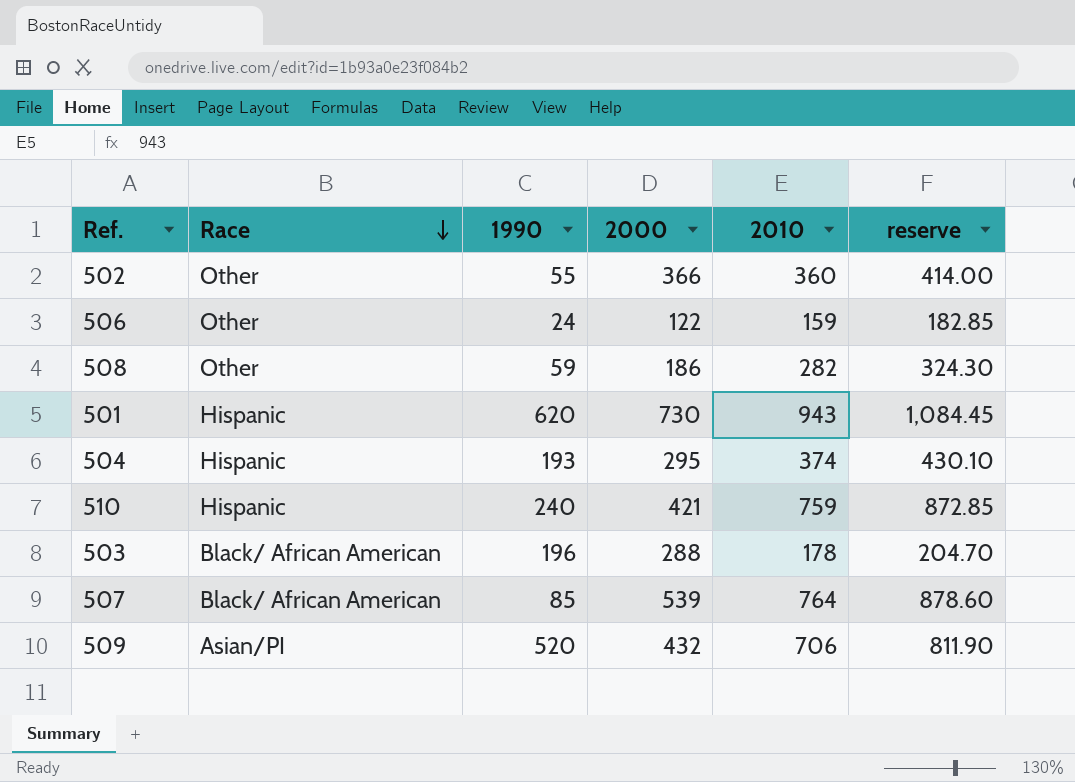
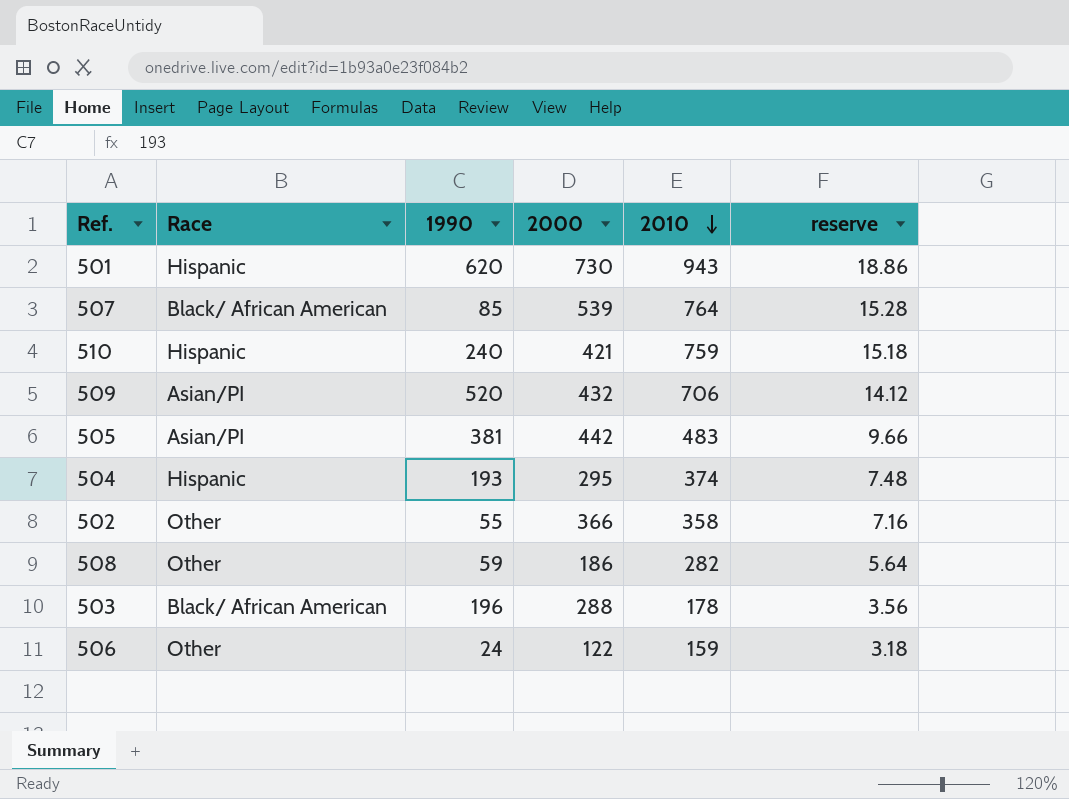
row order: Race descending -> 2010 descending
column reserve | formula: [2010] * 1.15 -> [2010] * 0.02
row 505: none -> Asian/PI | 381 | 442 | 483 | 9.66
502 | 2010: 360 -> 358

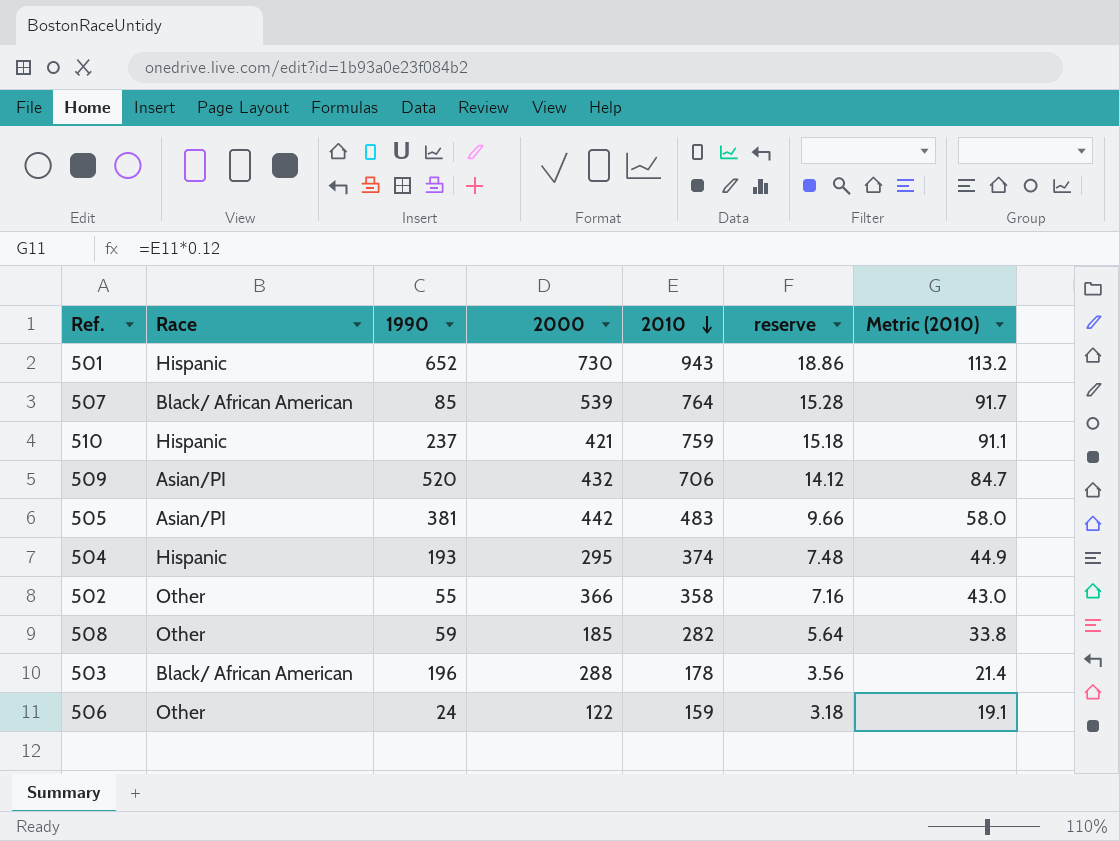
column Metric (2010) | formula: none -> [2010] * 0.12
501 | 1990: 620 -> 652
510 | 1990: 240 -> 237
508 | 2000: 186 -> 185

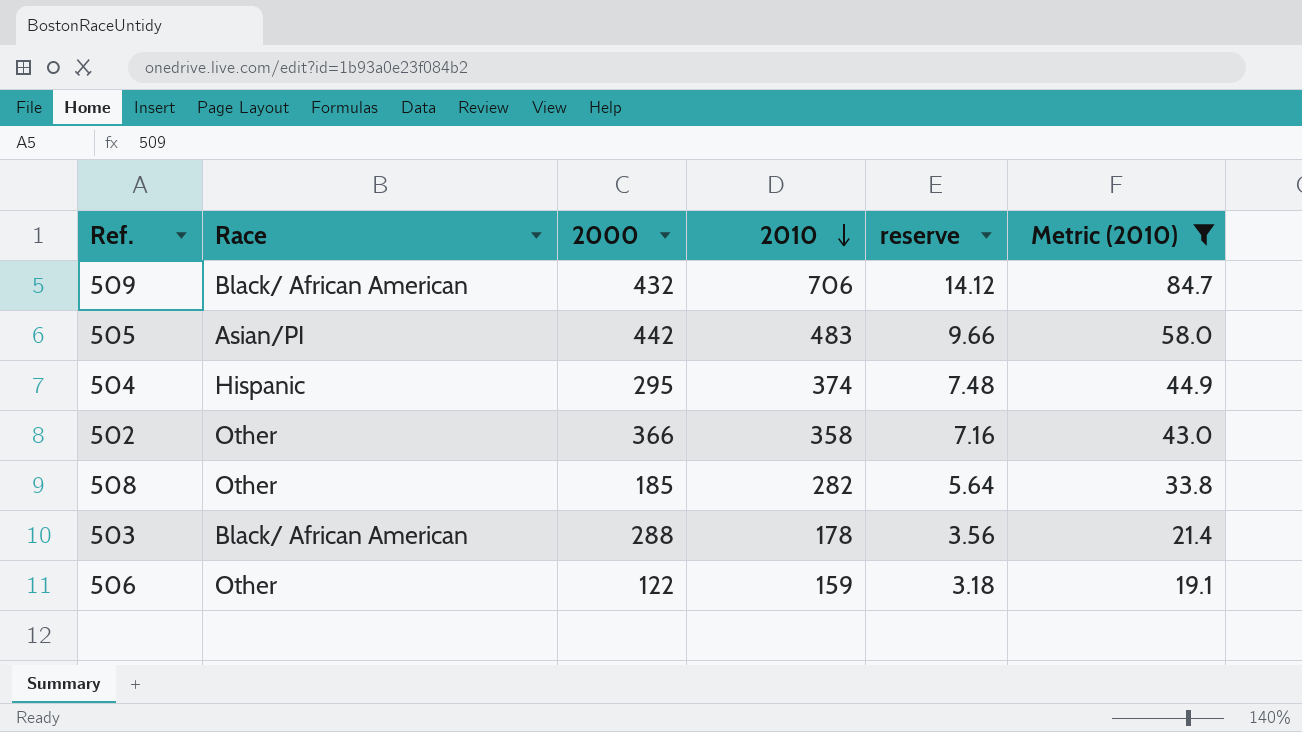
filter: none -> Metric (2010) <= 84.7
column 1990 | position: 3 -> none
509 | Race: Asian/PI -> Black/ African American

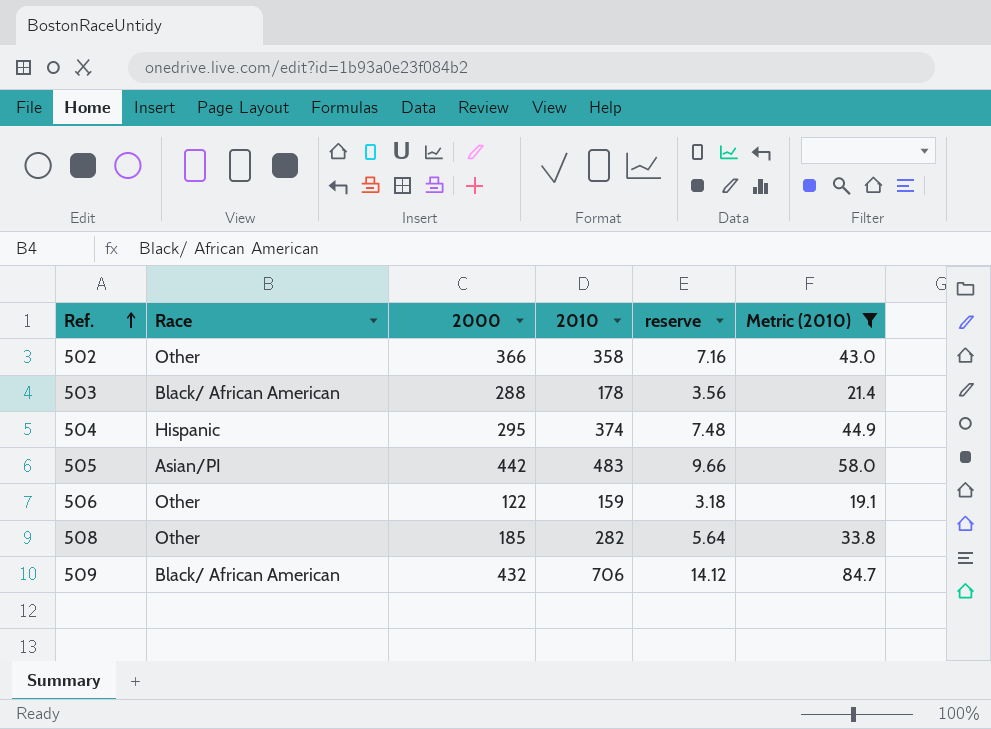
row order: 2010 descending -> Ref. ascending

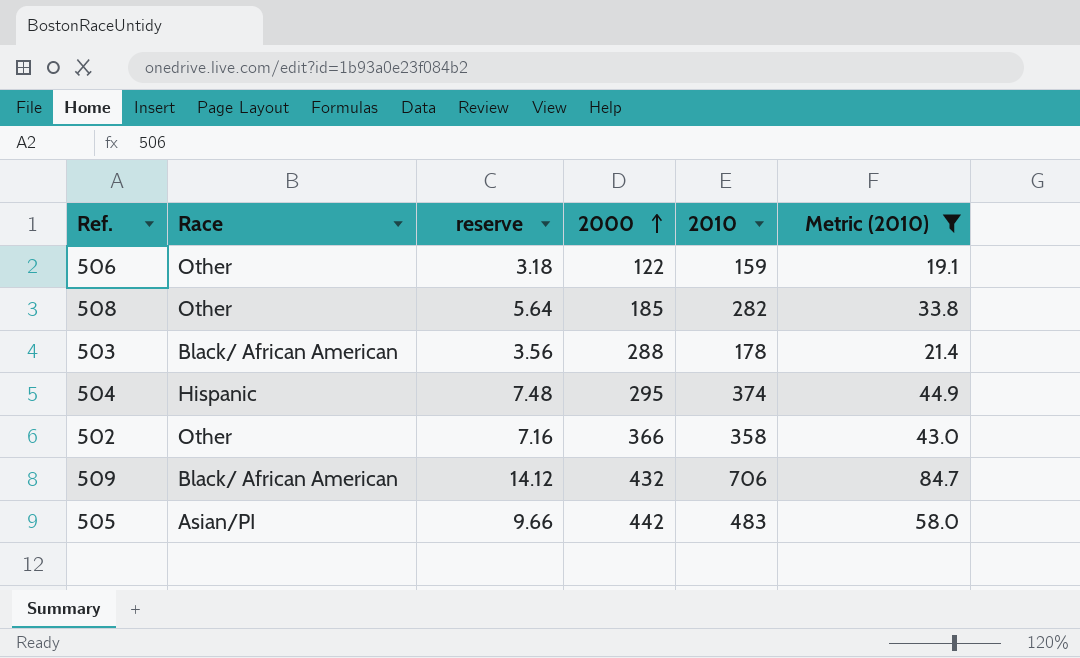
row order: Ref. ascending -> 2000 ascending
column reserve | position: 5 -> 3

